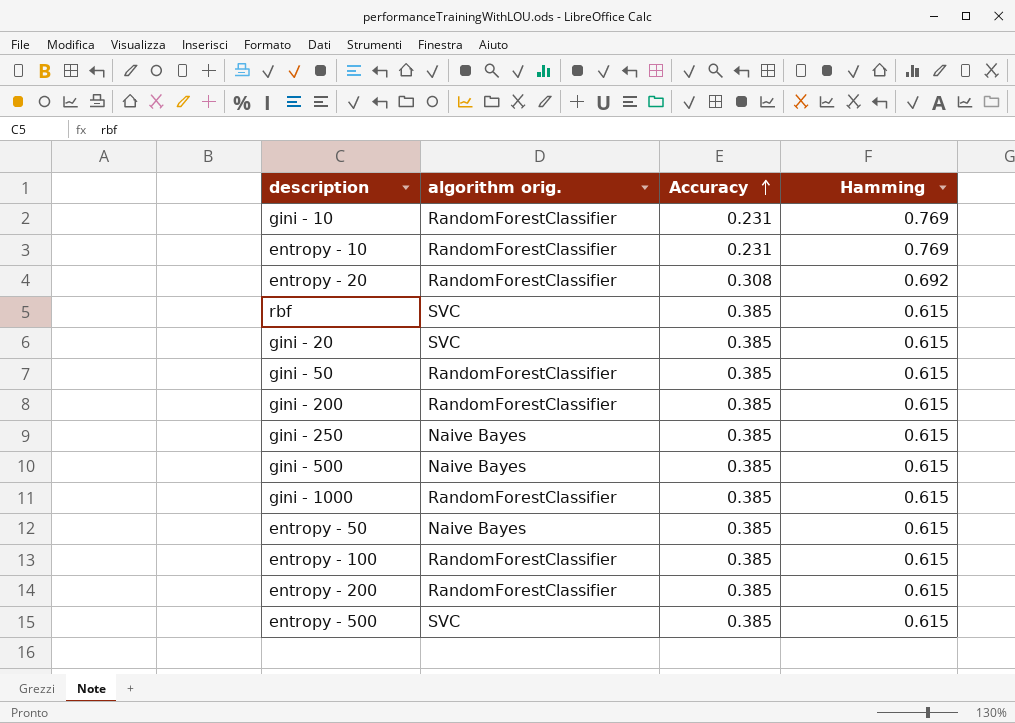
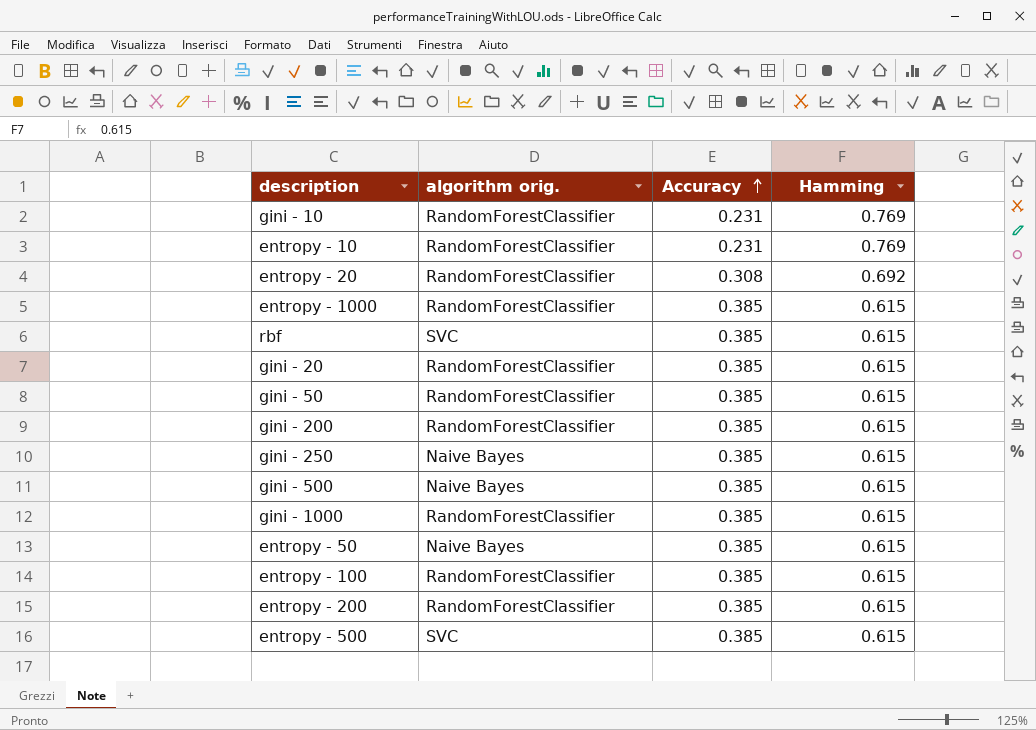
row entropy - 1000: none -> RandomForestClassifier | 0.385 | 0.615
gini - 20 | algorithm orig.: SVC -> RandomForestClassifier

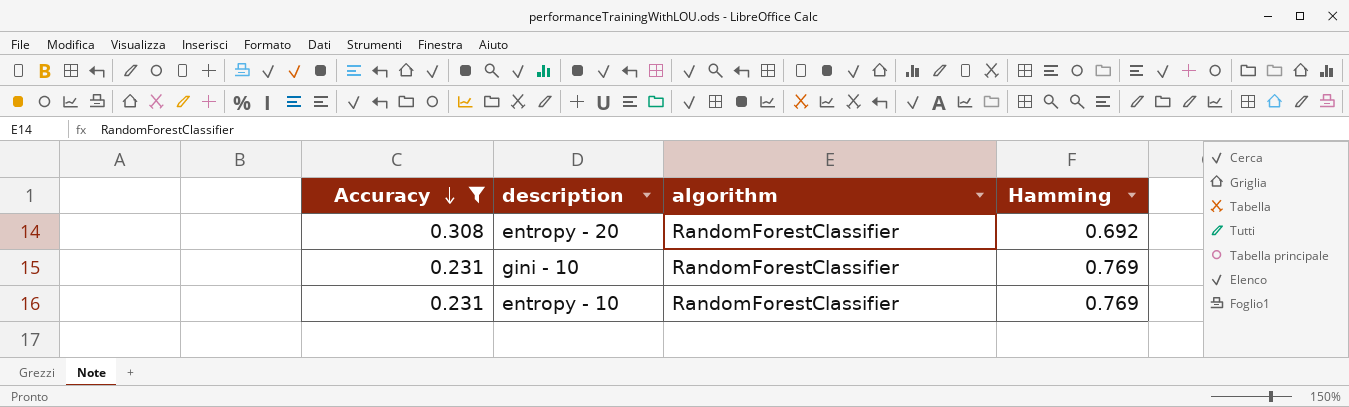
filter: none -> Accuracy != 0.385
row order: Accuracy ascending -> Accuracy descending
column Accuracy | position: 3 -> 1
column name: algorithm orig. -> algorithm

